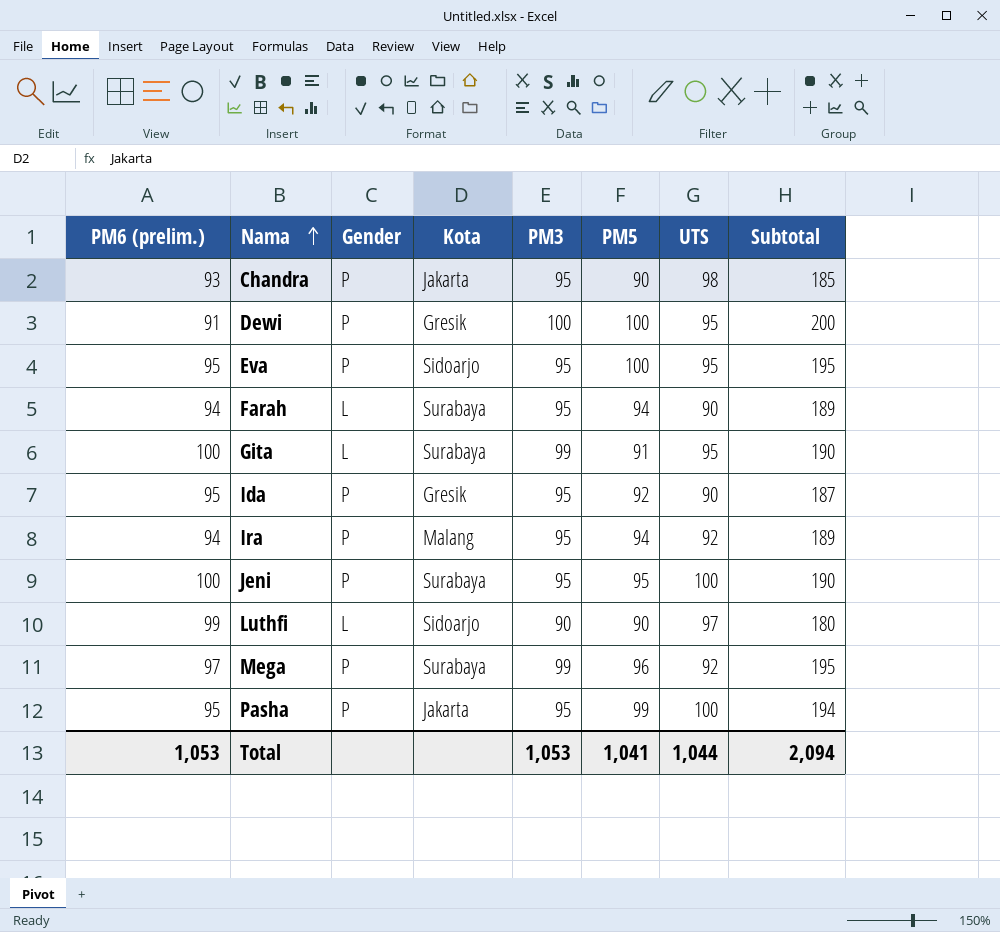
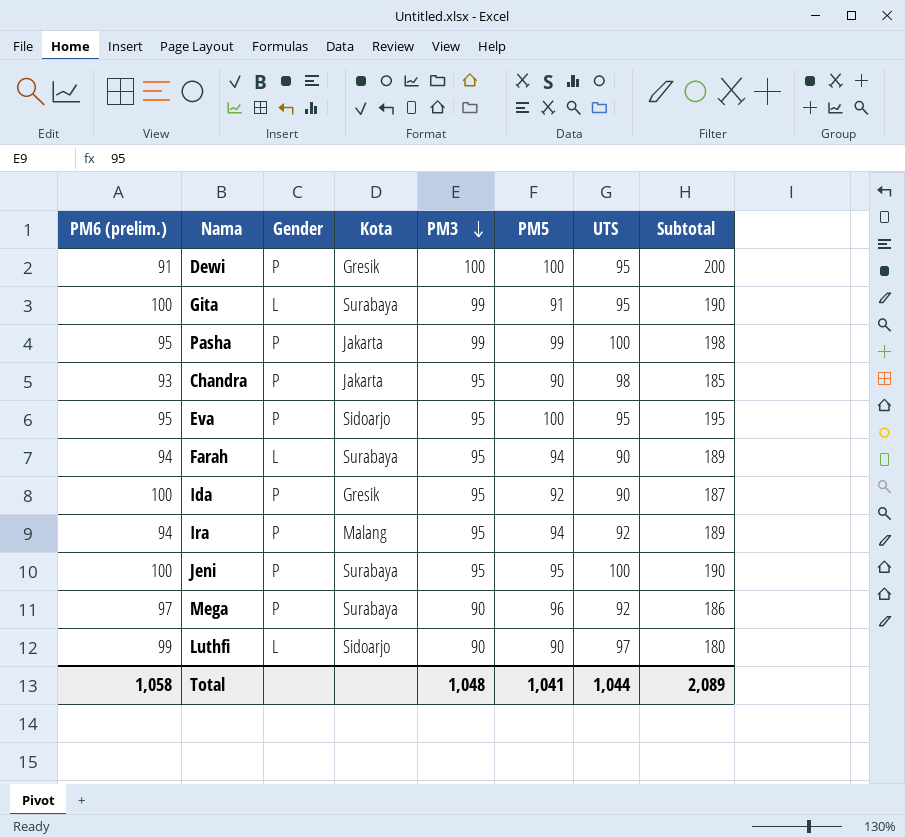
row order: Nama ascending -> PM3 descending
Pasha | PM3: 95 -> 99
Pasha | Subtotal: 194 -> 198
Ida | PM6 (prelim.): 95 -> 100
Mega | PM3: 99 -> 90
Mega | Subtotal: 195 -> 186
Total | PM6 (prelim.): 1,053 -> 1,058
Total | PM3: 1,053 -> 1,048
Total | Subtotal: 2,094 -> 2,089

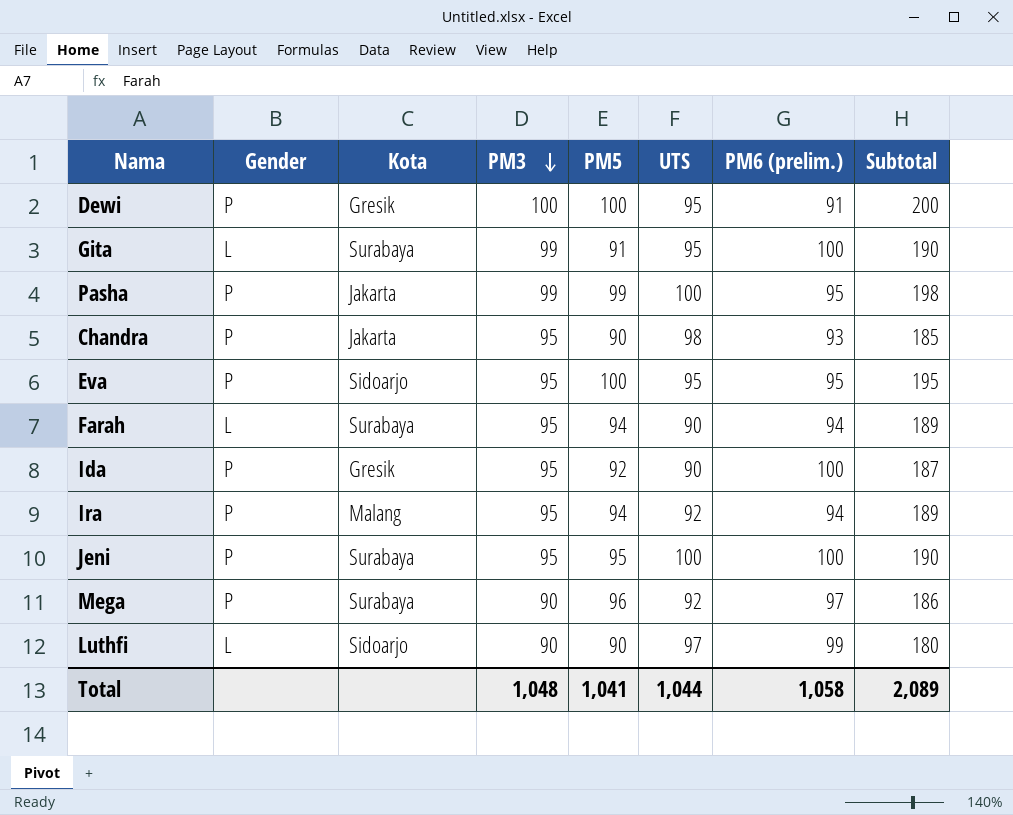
column PM6 (prelim.) | position: 1 -> 7

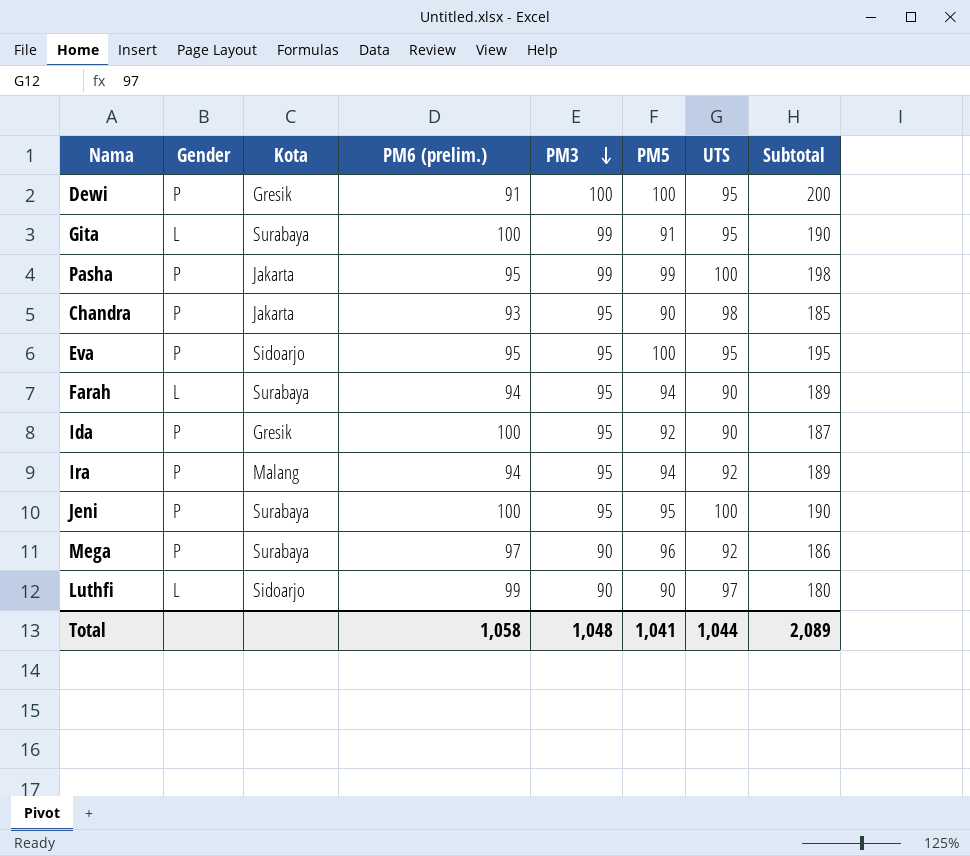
column PM6 (prelim.) | position: 7 -> 4

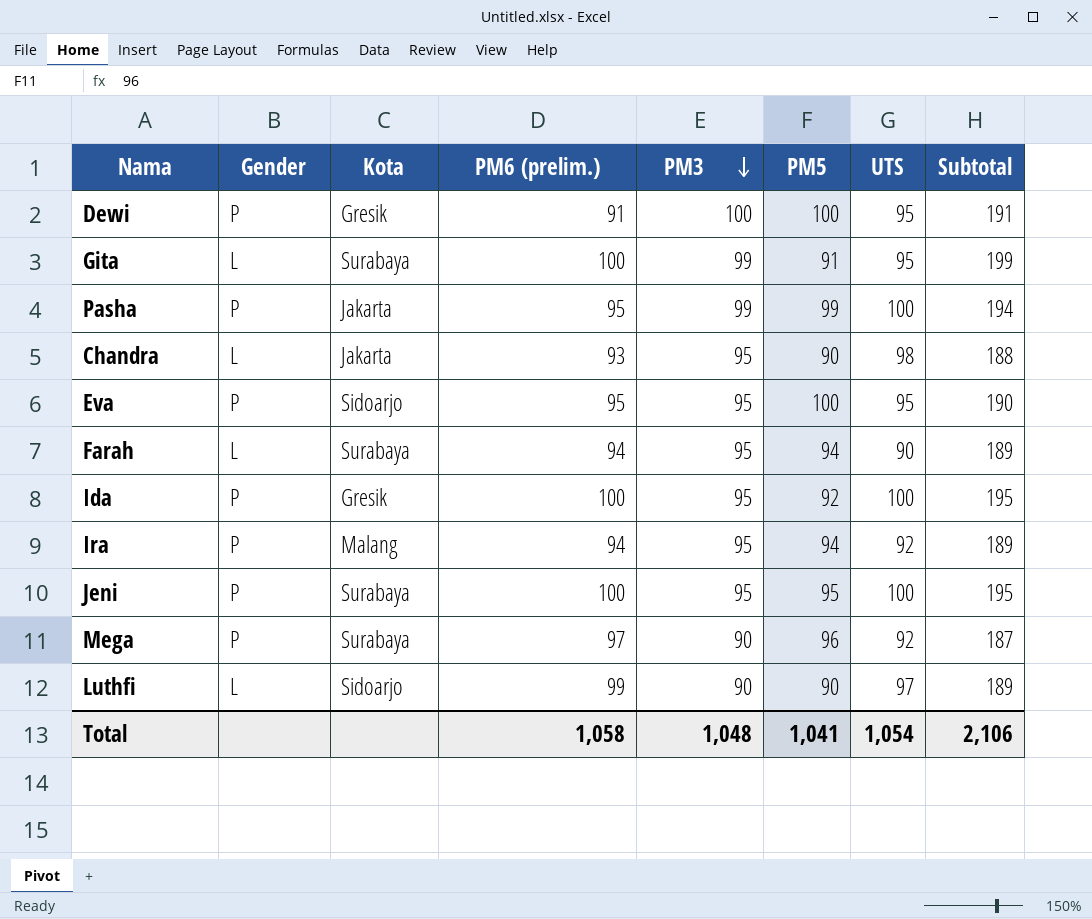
column Subtotal | formula: [PM3] + [PM5] -> [PM6 (prelim.)] + [PM3]
Chandra | Gender: P -> L
Ida | UTS: 90 -> 100
Total | UTS: 1,044 -> 1,054
Total | Subtotal: 2,089 -> 2,106

